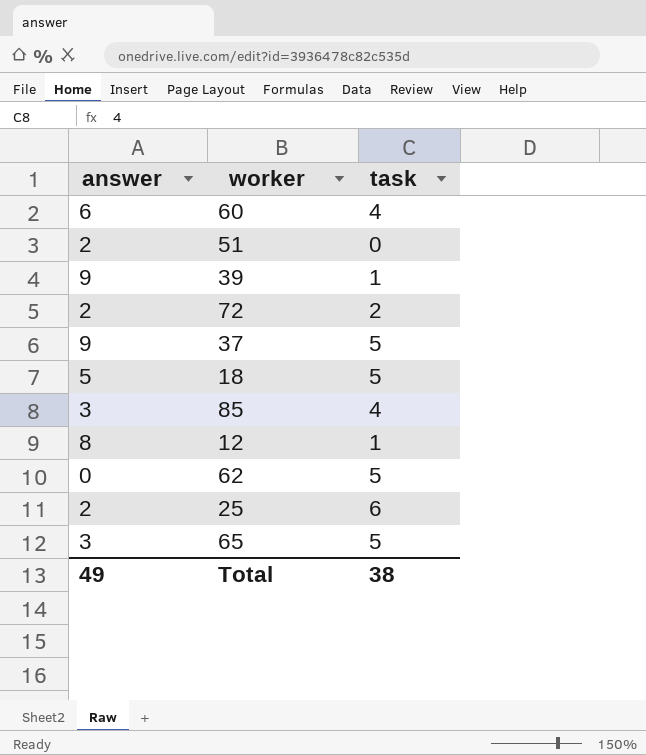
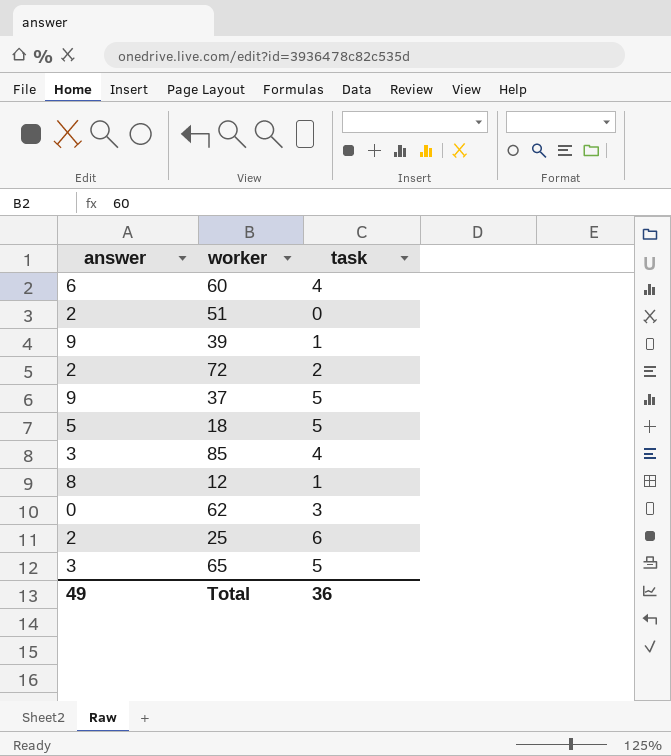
62 | task: 5 -> 3
Total | task: 38 -> 36

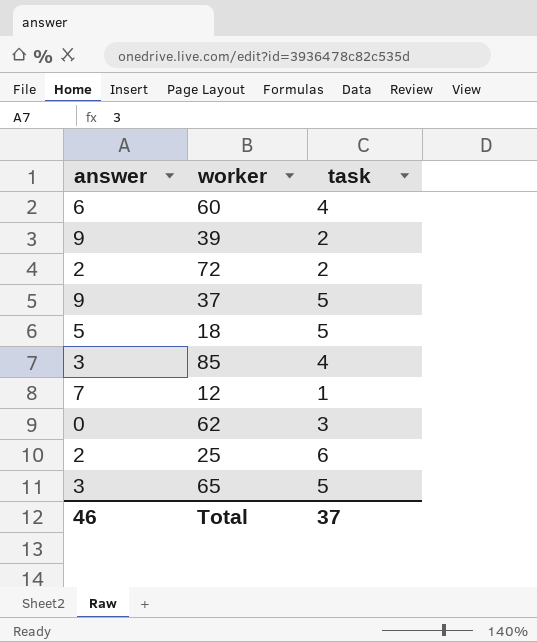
row 51: 2 | 0 -> none
39 | task: 1 -> 2
12 | answer: 8 -> 7
Total | answer: 49 -> 46
Total | task: 36 -> 37

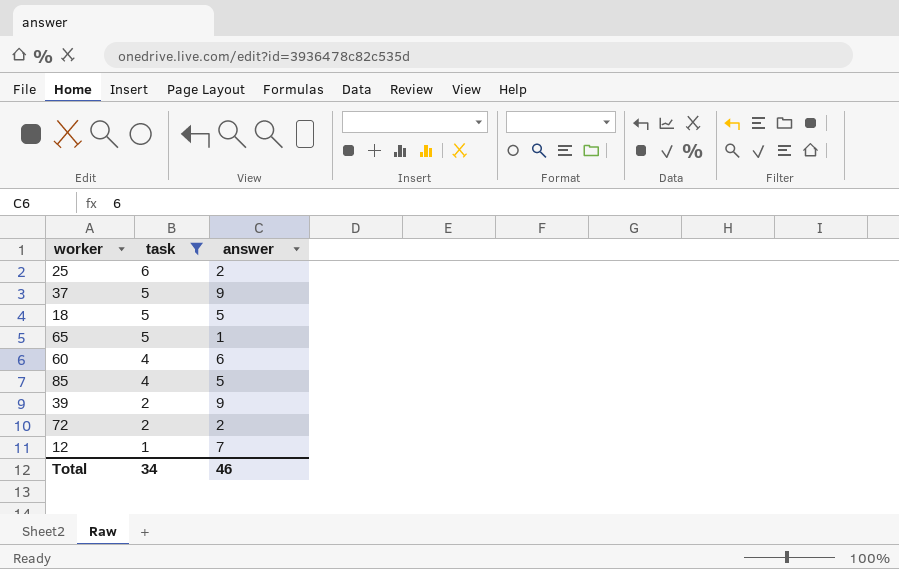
filter: none -> task != 3
row order: none -> task descending
column answer | position: 1 -> 3
65 | answer: 3 -> 1
85 | answer: 3 -> 5
Total | task: 37 -> 34

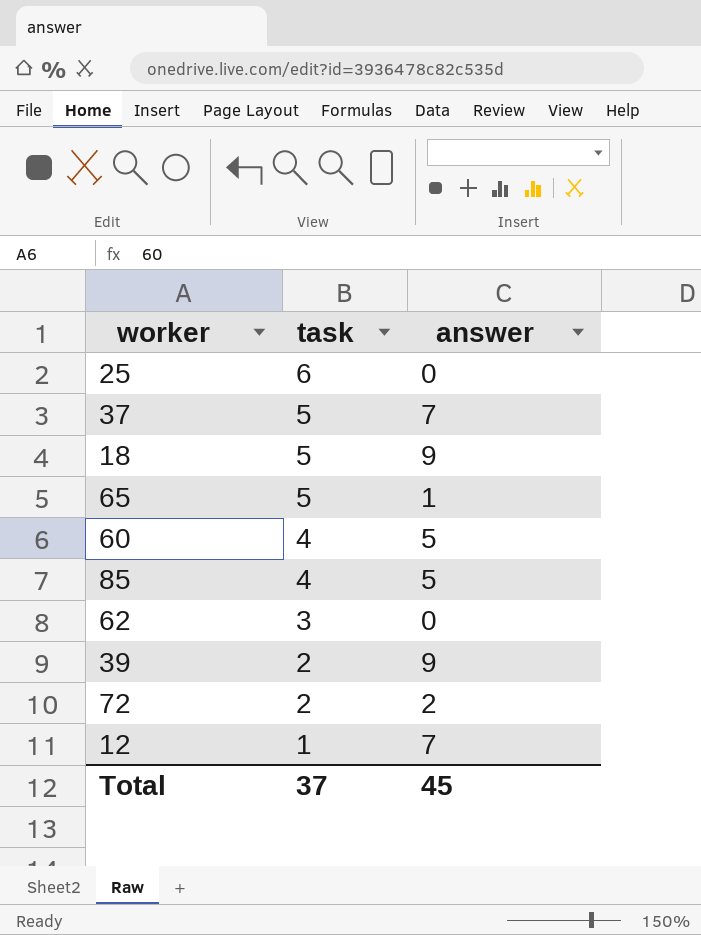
filter: task != 3 -> none
25 | answer: 2 -> 0
37 | answer: 9 -> 7
18 | answer: 5 -> 9
60 | answer: 6 -> 5
Total | task: 34 -> 37
Total | answer: 46 -> 45

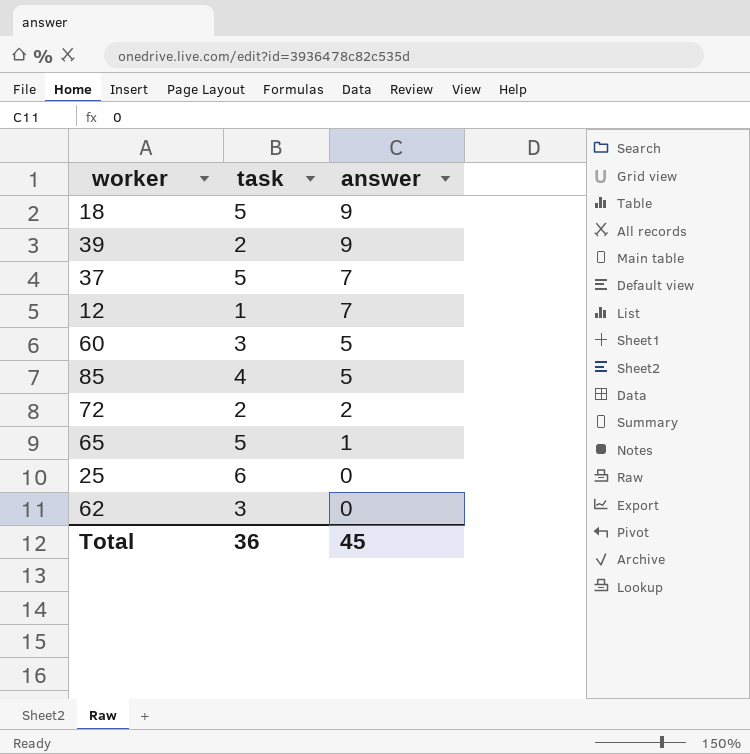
row order: task descending -> answer descending
60 | task: 4 -> 3
Total | task: 37 -> 36

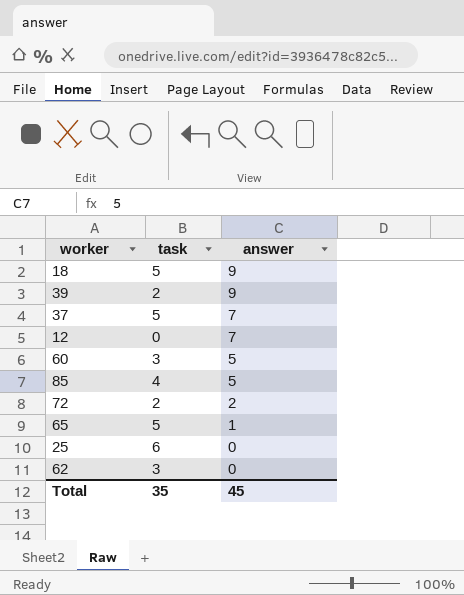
12 | task: 1 -> 0
Total | task: 36 -> 35

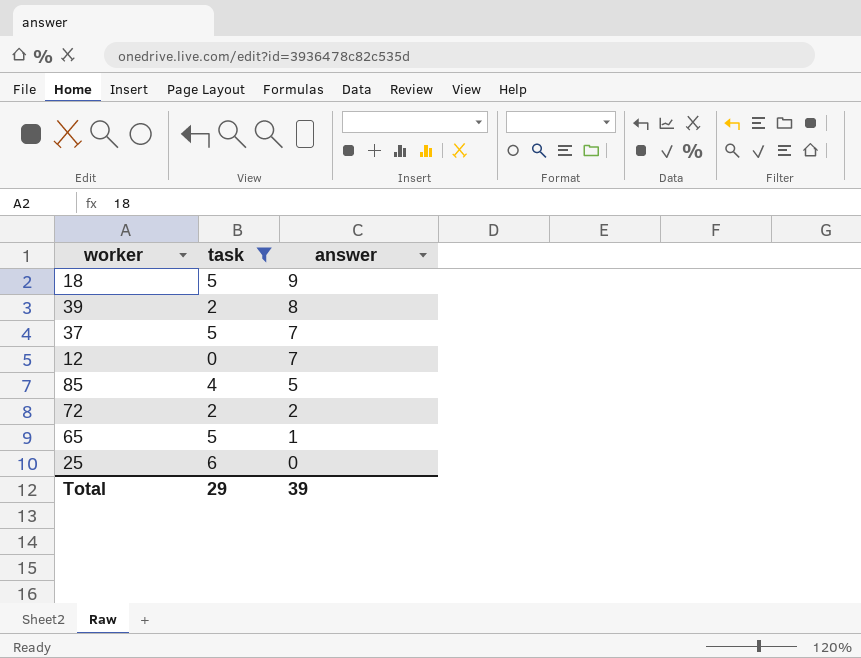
filter: none -> task != 3
39 | answer: 9 -> 8
Total | task: 35 -> 29
Total | answer: 45 -> 39

